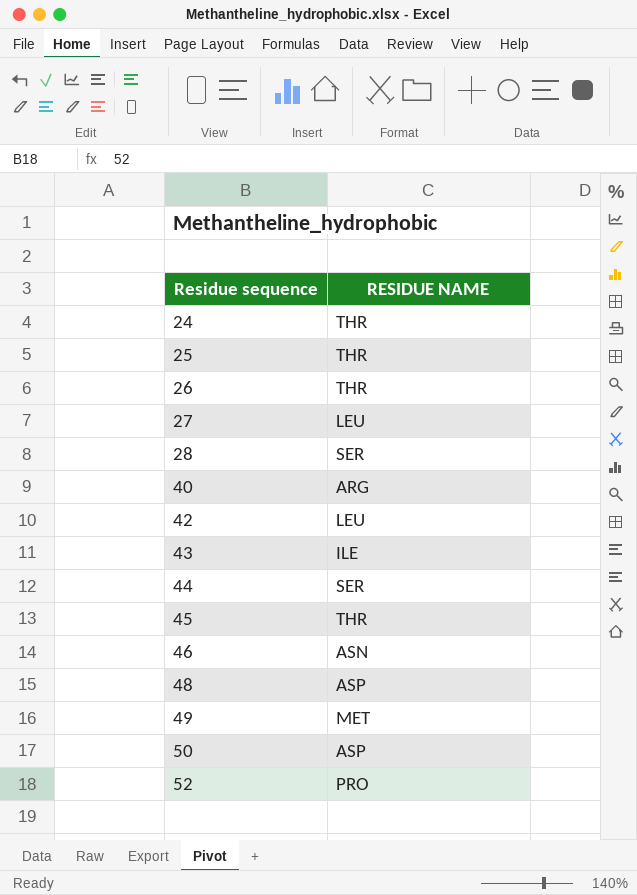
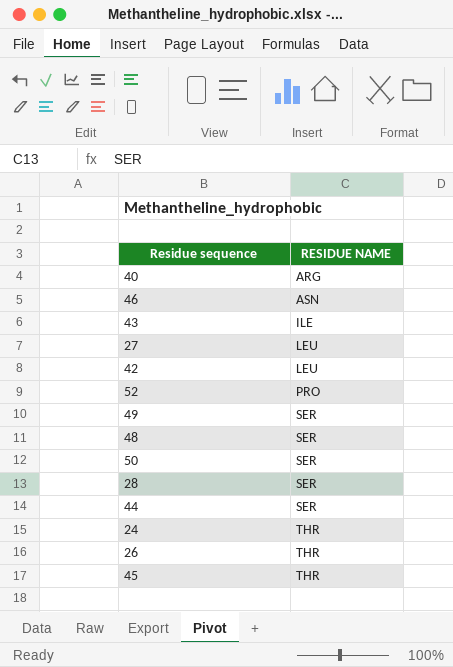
row order: Residue sequence ascending -> RESIDUE NAME ascending
row 25: THR -> none
49 | RESIDUE NAME: MET -> SER
48 | RESIDUE NAME: ASP -> SER
50 | RESIDUE NAME: ASP -> SER

